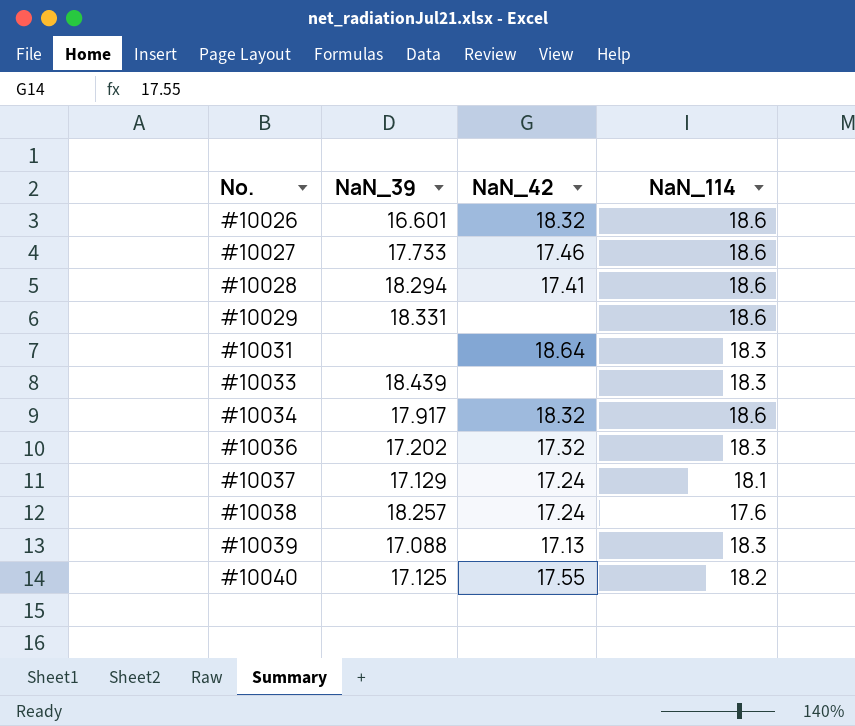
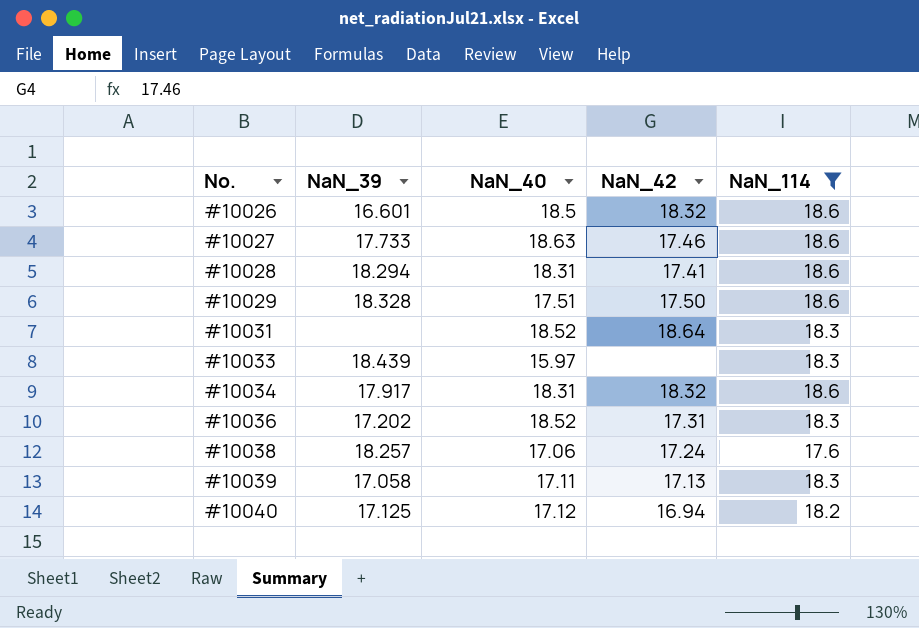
filter: none -> NaN_114 != 18.1
column NaN_40 | position: none -> 3
#10029 | NaN_39: 18.331 -> 18.328
#10029 | NaN_42: none -> 17.50
#10036 | NaN_42: 17.32 -> 17.31
#10039 | NaN_39: 17.088 -> 17.058
#10040 | NaN_42: 17.55 -> 16.94

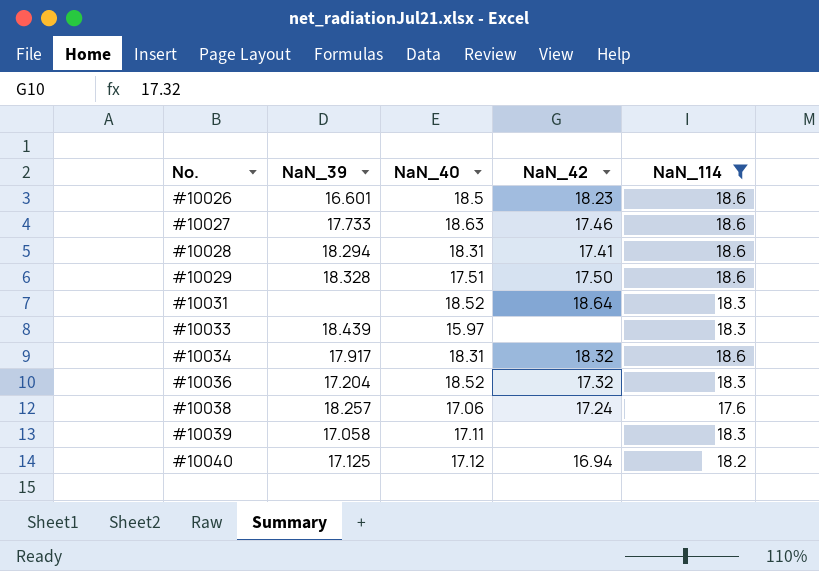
#10026 | NaN_42: 18.32 -> 18.23
#10036 | NaN_39: 17.202 -> 17.204
#10036 | NaN_42: 17.31 -> 17.32
#10039 | NaN_42: 17.13 -> none

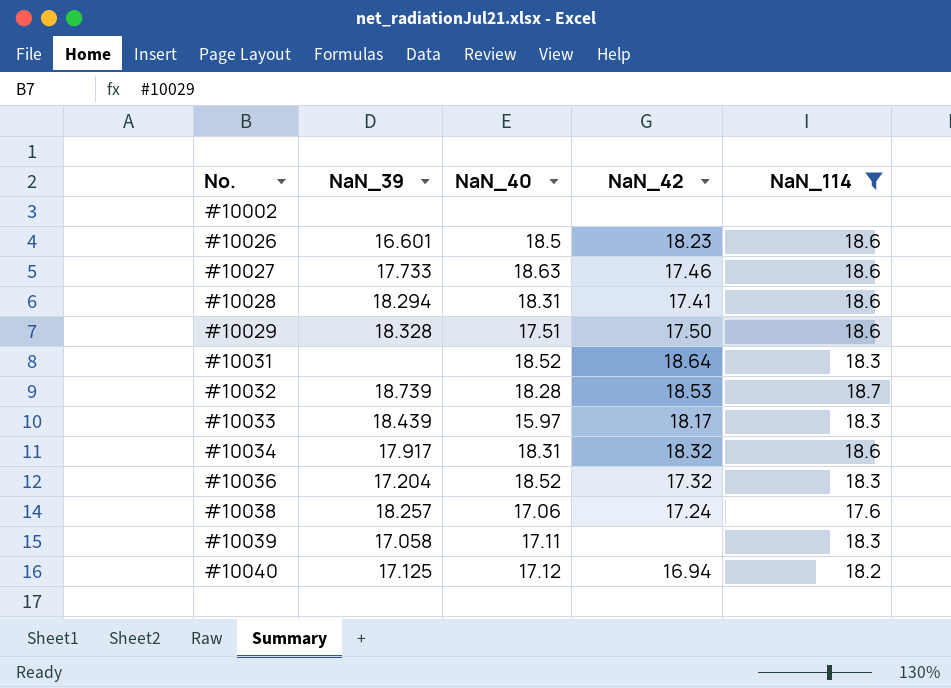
row #10002: none -> none | none | none | none
row #10032: none -> 18.739 | 18.28 | 18.53 | 18.7
#10033 | NaN_42: none -> 18.17

